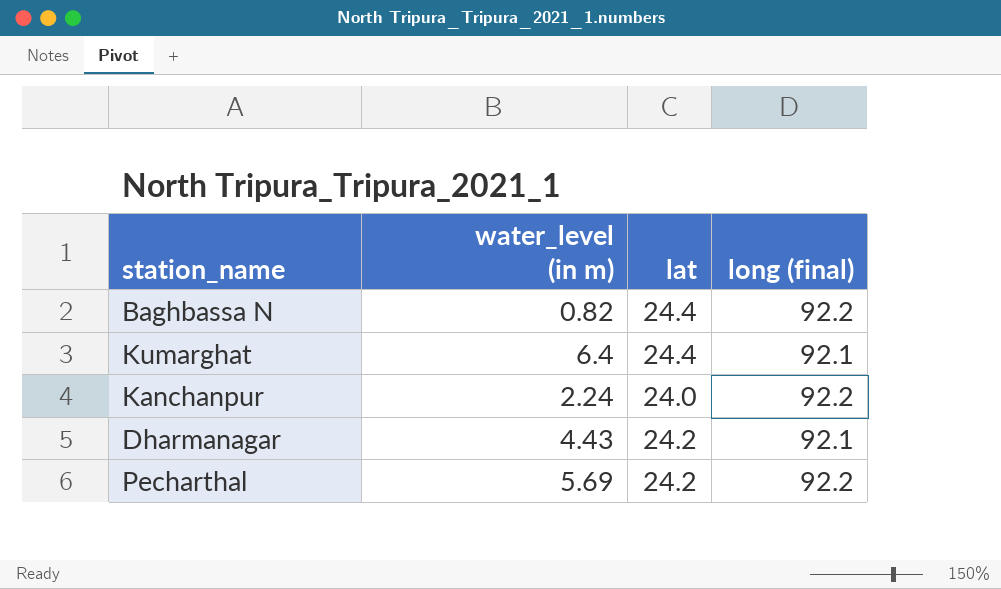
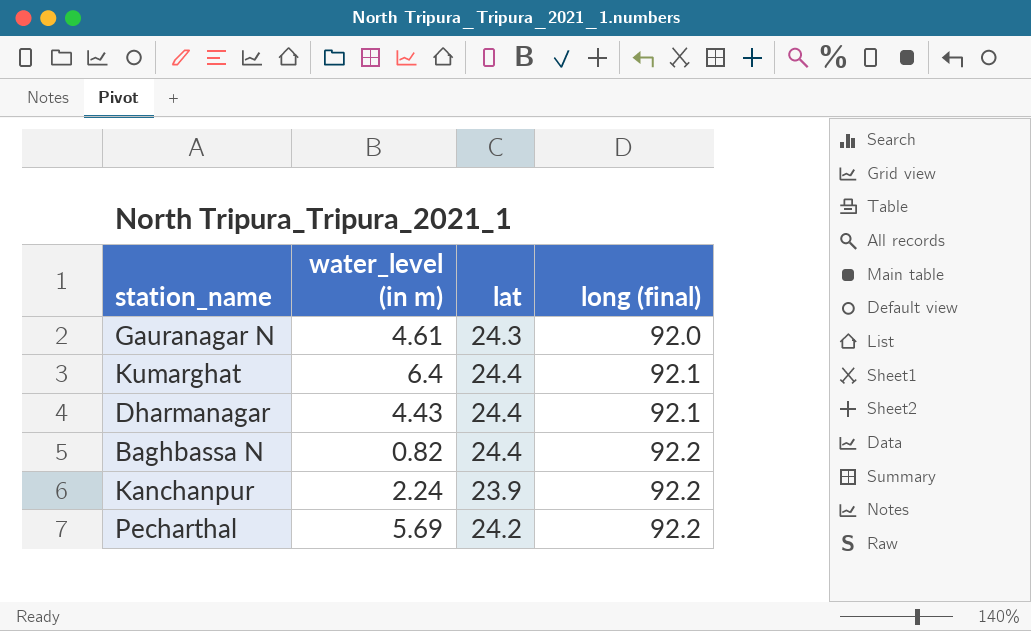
row order: none -> long (final) ascending
row Gauranagar N: none -> 4.61 | 24.3 | 92.0
Dharmanagar | lat: 24.2 -> 24.4
Kanchanpur | lat: 24.0 -> 23.9

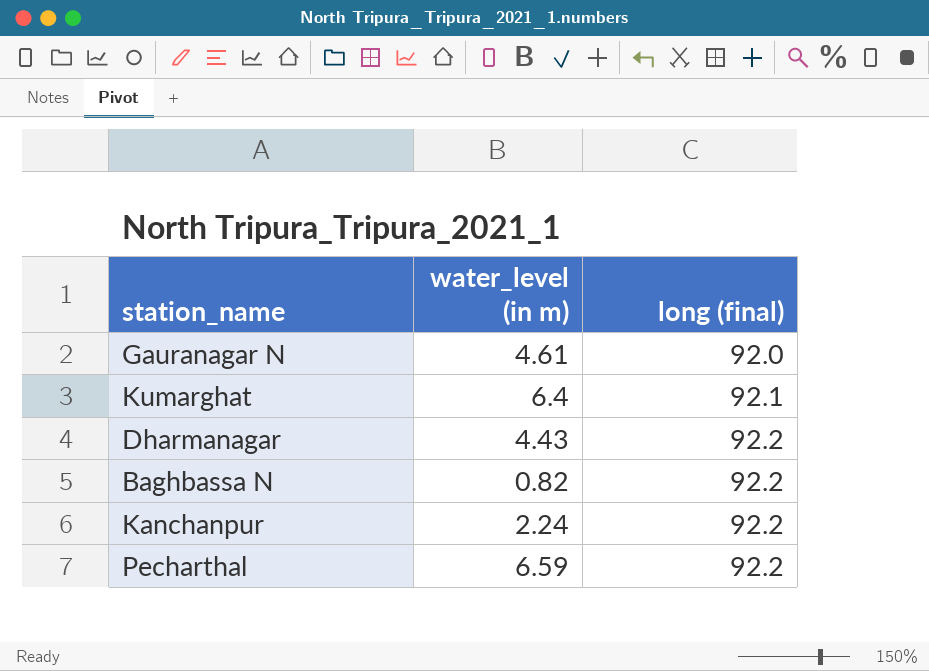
column lat | position: 3 -> none
Dharmanagar | long (final): 92.1 -> 92.2
Pecharthal | water_level (in m): 5.69 -> 6.59

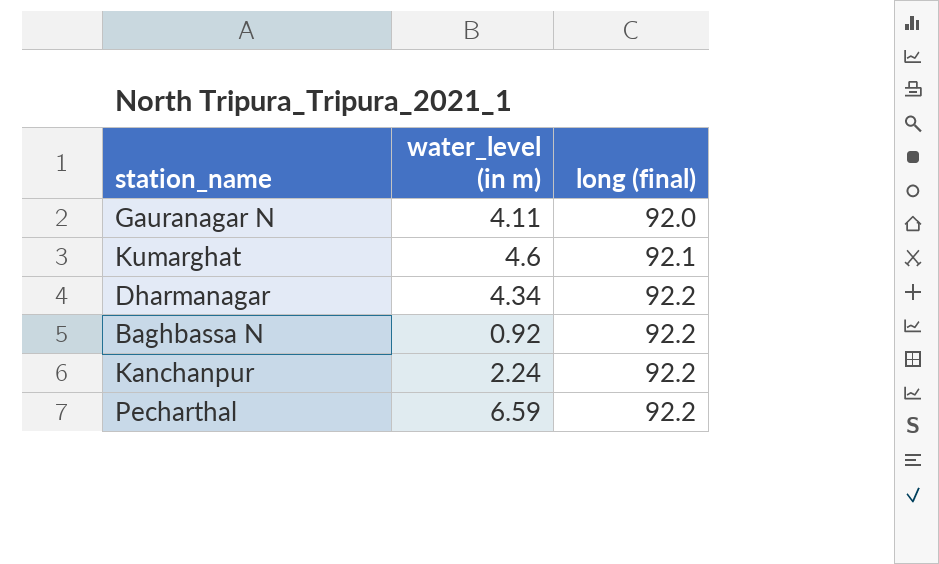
Gauranagar N | water_level (in m): 4.61 -> 4.11
Kumarghat | water_level (in m): 6.4 -> 4.6
Dharmanagar | water_level (in m): 4.43 -> 4.34
Baghbassa N | water_level (in m): 0.82 -> 0.92

